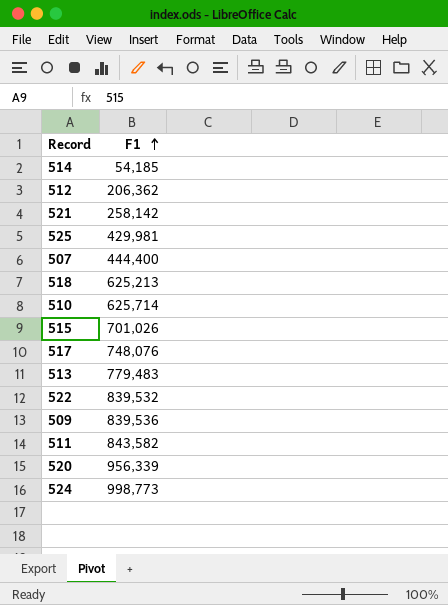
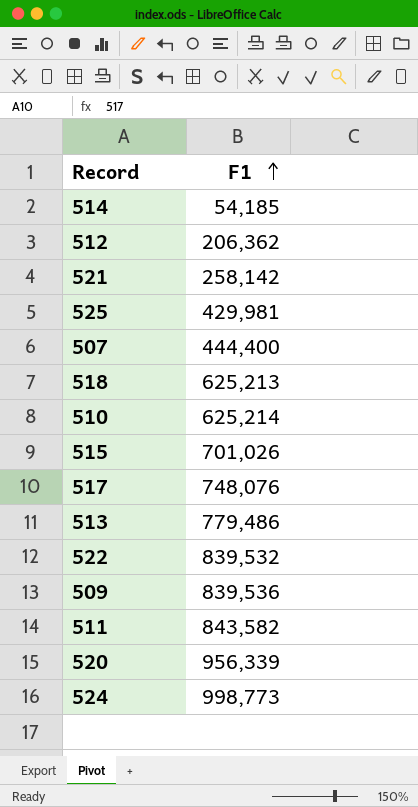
510 | F1: 625,714 -> 625,214
513 | F1: 779,483 -> 779,486

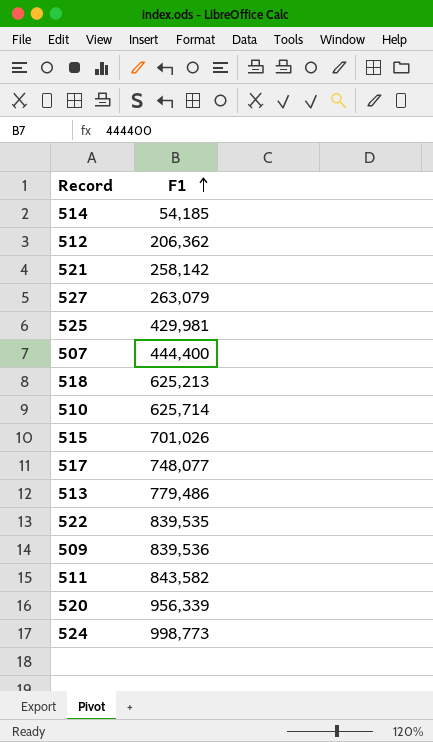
row 527: none -> 263,079
510 | F1: 625,214 -> 625,714
517 | F1: 748,076 -> 748,077
522 | F1: 839,532 -> 839,535

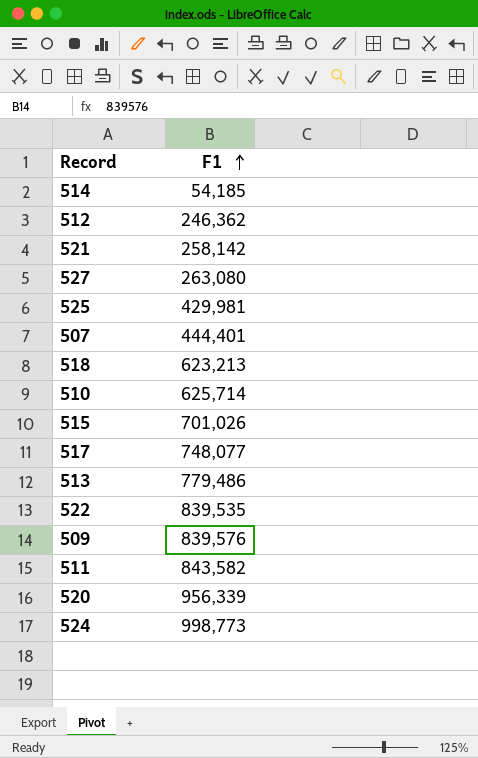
512 | F1: 206,362 -> 246,362
527 | F1: 263,079 -> 263,080
507 | F1: 444,400 -> 444,401
518 | F1: 625,213 -> 623,213
509 | F1: 839,536 -> 839,576

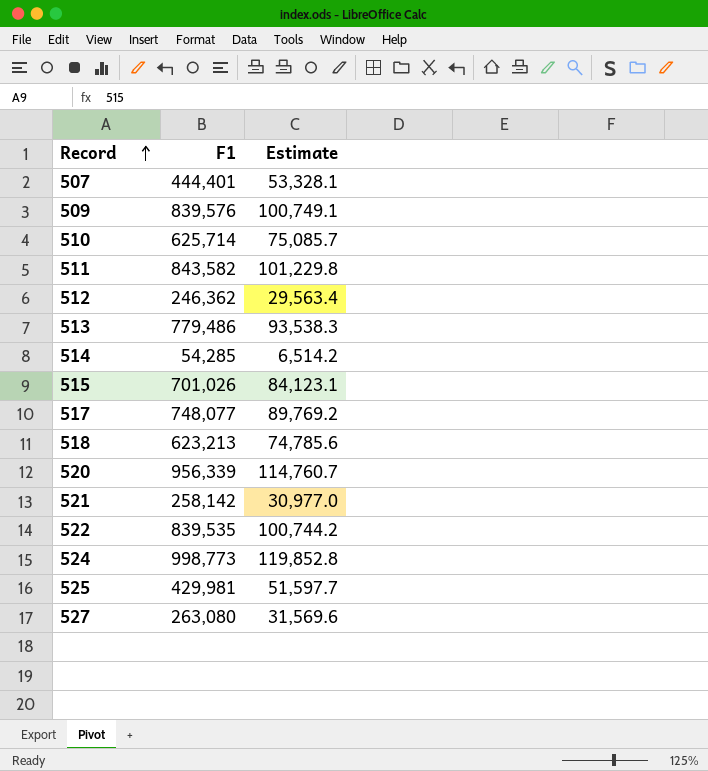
row order: F1 ascending -> Record ascending
column Estimate | formula: none -> [F1] * 0.12
514 | F1: 54,185 -> 54,285

